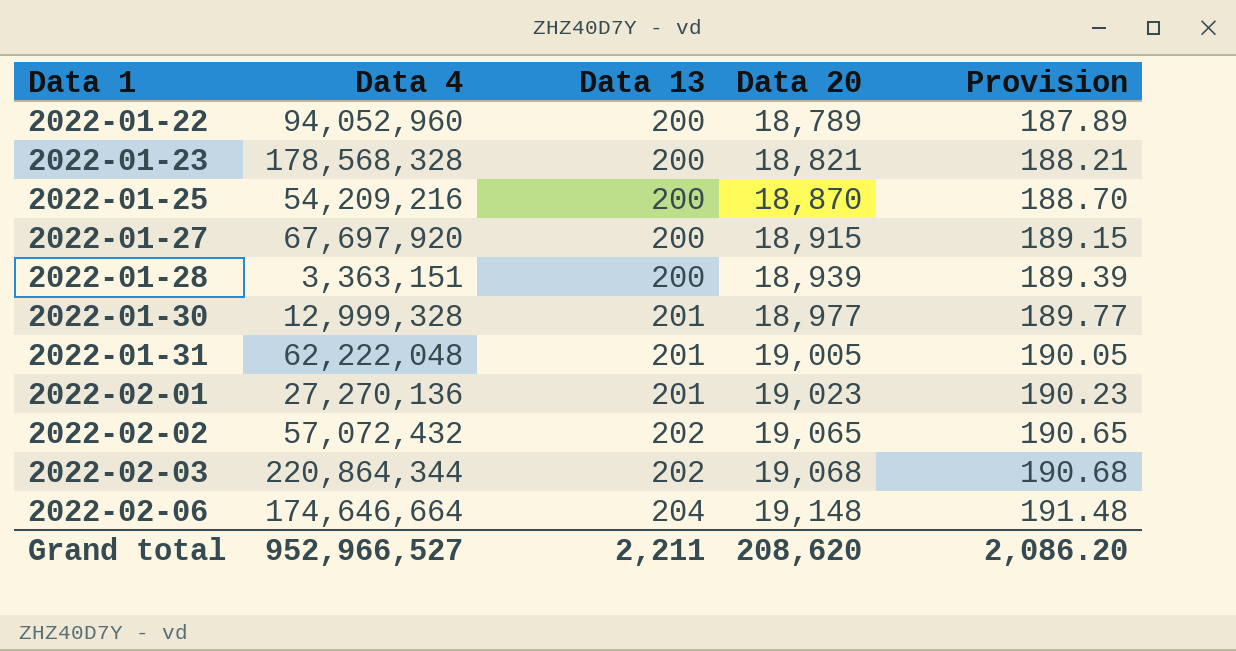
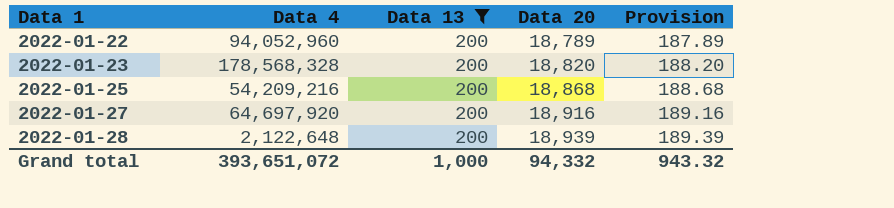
filter: none -> Data 13 = 200
2022-01-23 | Data 20: 18,821 -> 18,820
2022-01-23 | Provision: 188.21 -> 188.20
2022-01-25 | Data 20: 18,870 -> 18,868
2022-01-25 | Provision: 188.70 -> 188.68
2022-01-27 | Data 4: 67,697,920 -> 64,697,920
2022-01-27 | Data 20: 18,915 -> 18,916
2022-01-27 | Provision: 189.15 -> 189.16
2022-01-28 | Data 4: 3,363,151 -> 2,122,648
Grand total | Data 4: 952,966,527 -> 393,651,072
Grand total | Data 13: 2,211 -> 1,000
Grand total | Data 20: 208,620 -> 94,332
Grand total | Provision: 2,086.20 -> 943.32

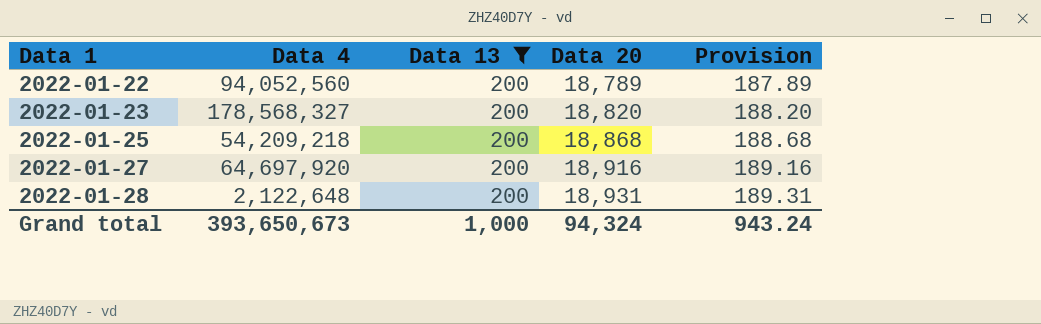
2022-01-22 | Data 4: 94,052,960 -> 94,052,560
2022-01-23 | Data 4: 178,568,328 -> 178,568,327
2022-01-25 | Data 4: 54,209,216 -> 54,209,218
2022-01-28 | Data 20: 18,939 -> 18,931
2022-01-28 | Provision: 189.39 -> 189.31
Grand total | Data 4: 393,651,072 -> 393,650,673
Grand total | Data 20: 94,332 -> 94,324
Grand total | Provision: 943.32 -> 943.24

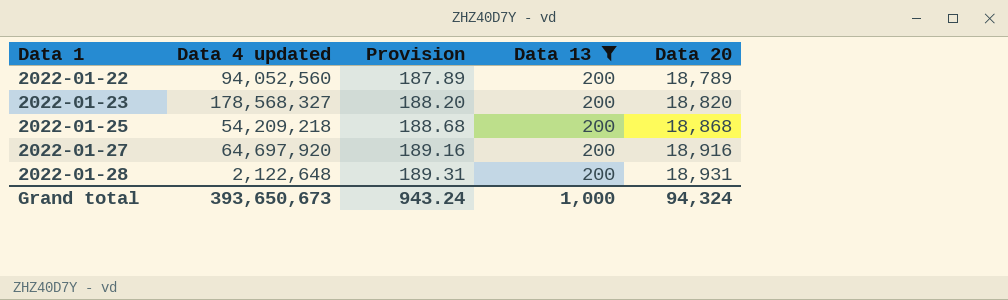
column name: Data 4 -> Data 4 updated
column Provision | position: 5 -> 3

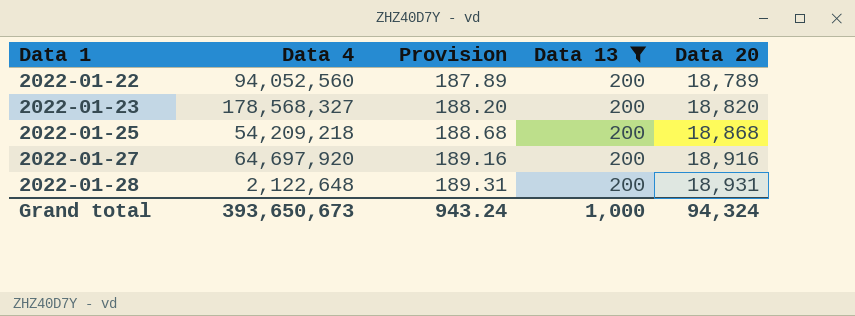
column name: Data 4 updated -> Data 4

